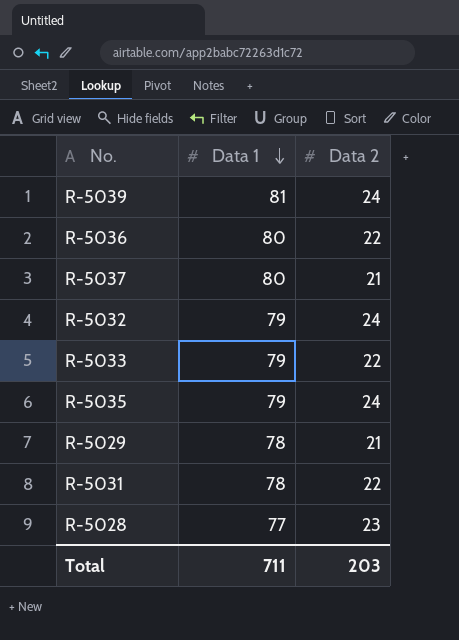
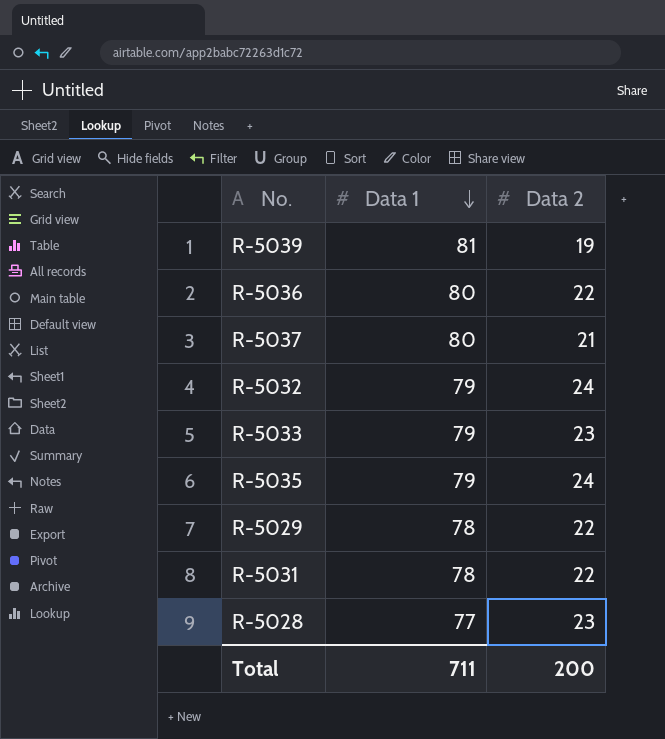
R-5039 | Data 2: 24 -> 19
R-5033 | Data 2: 22 -> 23
R-5029 | Data 2: 21 -> 22
Total | Data 2: 203 -> 200

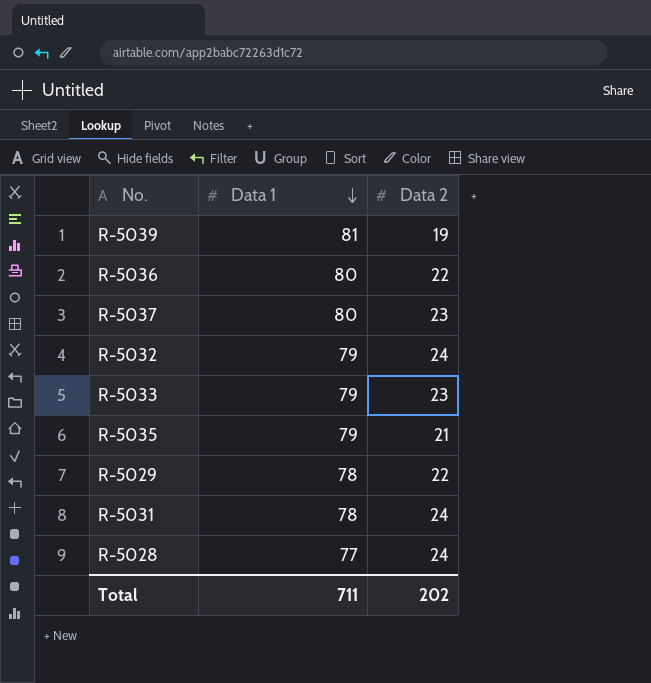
R-5037 | Data 2: 21 -> 23
R-5035 | Data 2: 24 -> 21
R-5031 | Data 2: 22 -> 24
R-5028 | Data 2: 23 -> 24
Total | Data 2: 200 -> 202

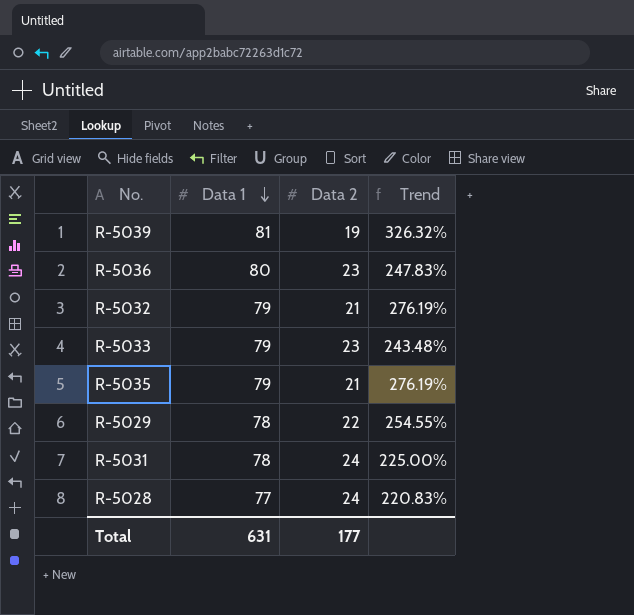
column Trend | formula: none -> ([Data 1] - [Data 2]) / [Data 2]
row R-5037: 80 | 23 -> none
R-5036 | Data 2: 22 -> 23
R-5032 | Data 2: 24 -> 21
Total | Data 1: 711 -> 631
Total | Data 2: 202 -> 177

